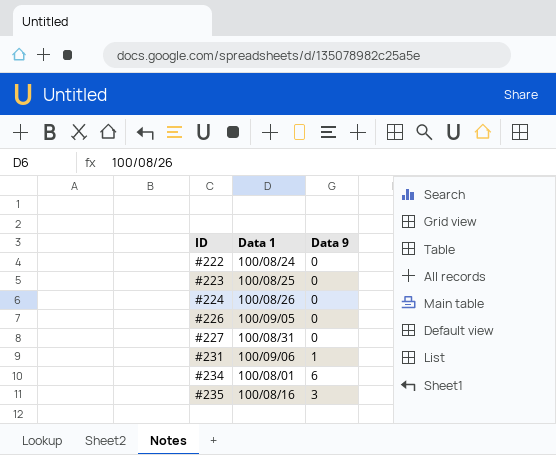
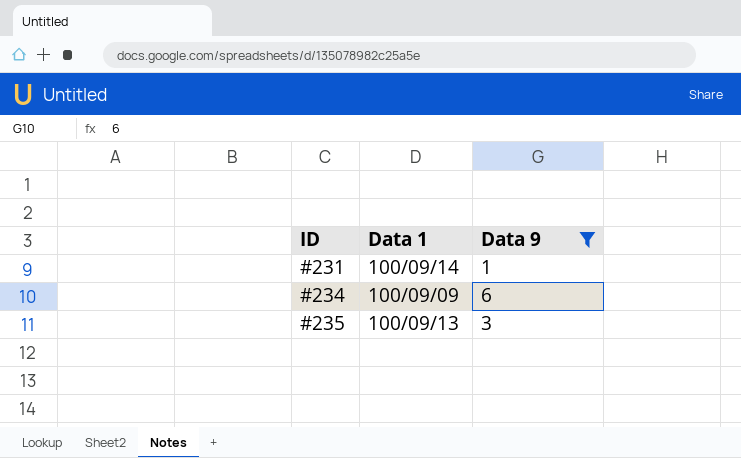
filter: none -> Data 9 != 0
#231 | Data 1: 100/09/06 -> 100/09/14
#234 | Data 1: 100/08/01 -> 100/09/09
#235 | Data 1: 100/08/16 -> 100/09/13

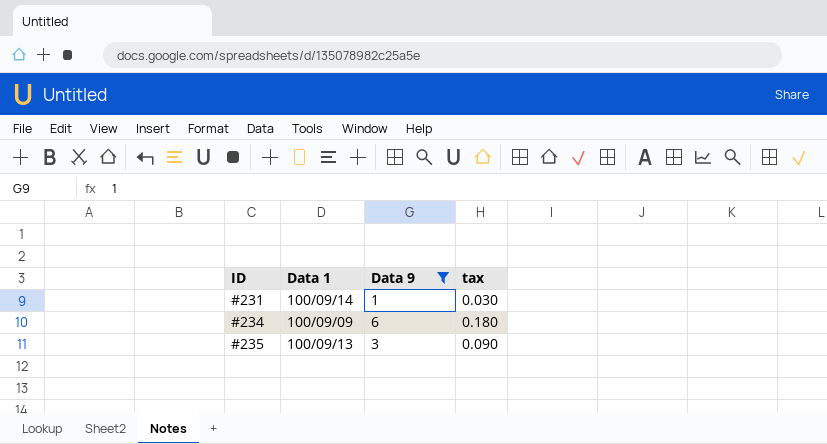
column tax | formula: none -> [Data 9] * 0.03

